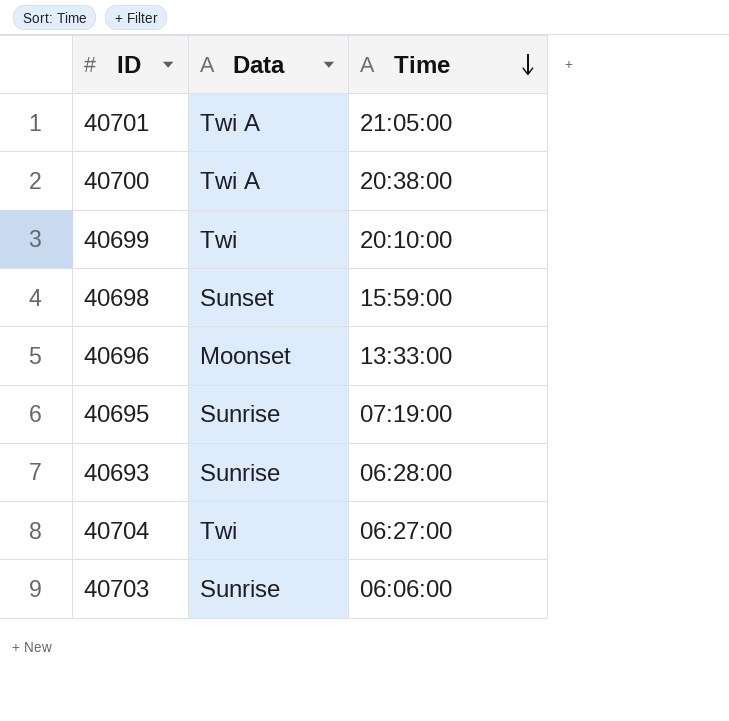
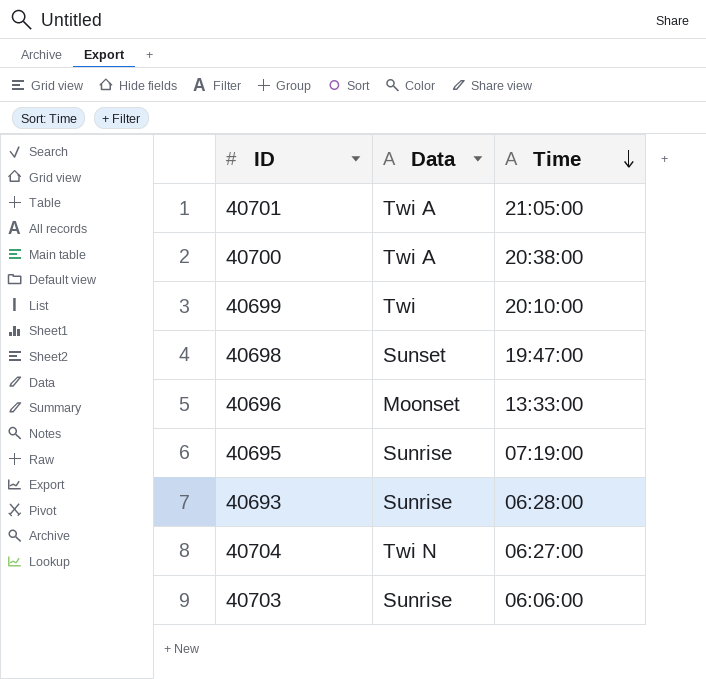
40698 | Time: 15:59:00 -> 19:47:00
40704 | Data: Twi -> Twi N

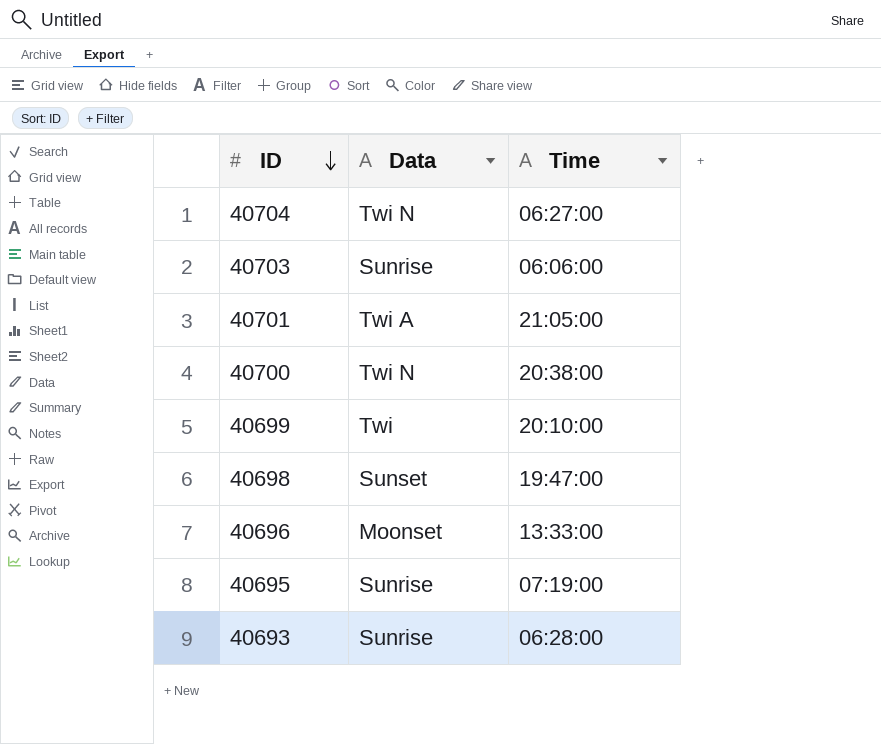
row order: Time descending -> ID descending
40700 | Data: Twi A -> Twi N

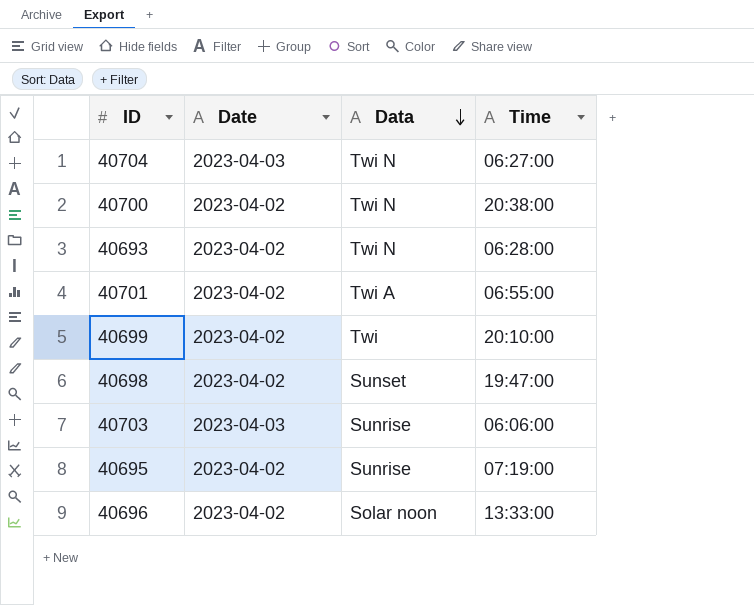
row order: ID descending -> Data descending
column Date | position: none -> 2
40693 | Data: Sunrise -> Twi N
40701 | Time: 21:05:00 -> 06:55:00
40696 | Data: Moonset -> Solar noon

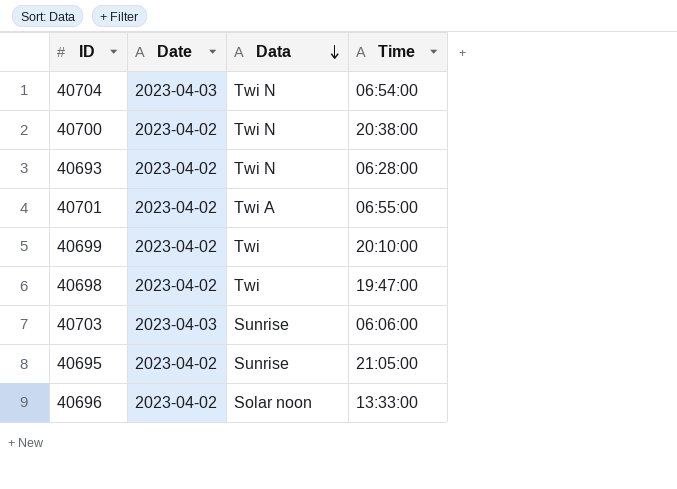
40704 | Time: 06:27:00 -> 06:54:00
40698 | Data: Sunset -> Twi
40695 | Time: 07:19:00 -> 21:05:00

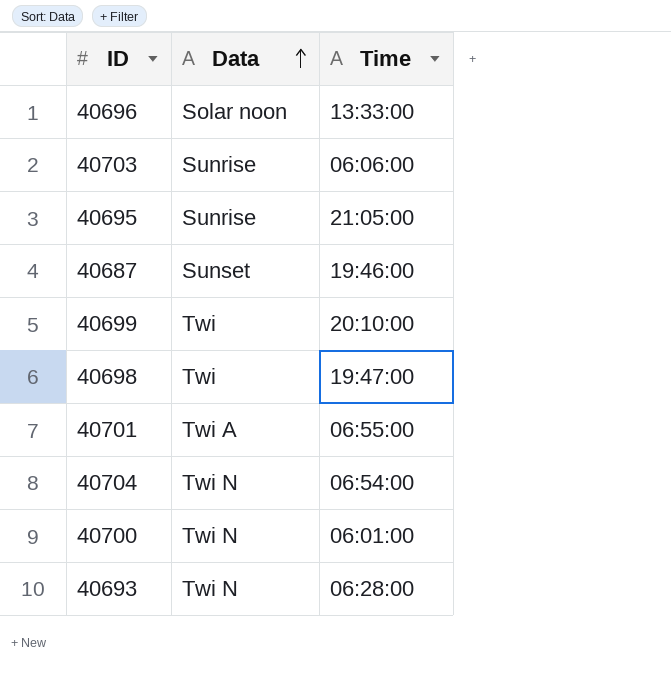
row order: Data descending -> Data ascending
column Date | position: 2 -> none
row 40687: none -> Sunset | 19:46:00
40700 | Time: 20:38:00 -> 06:01:00

